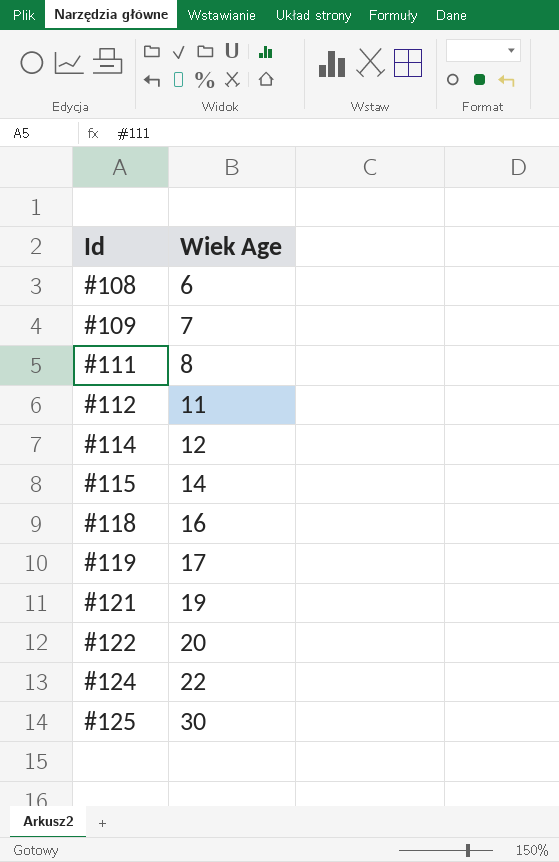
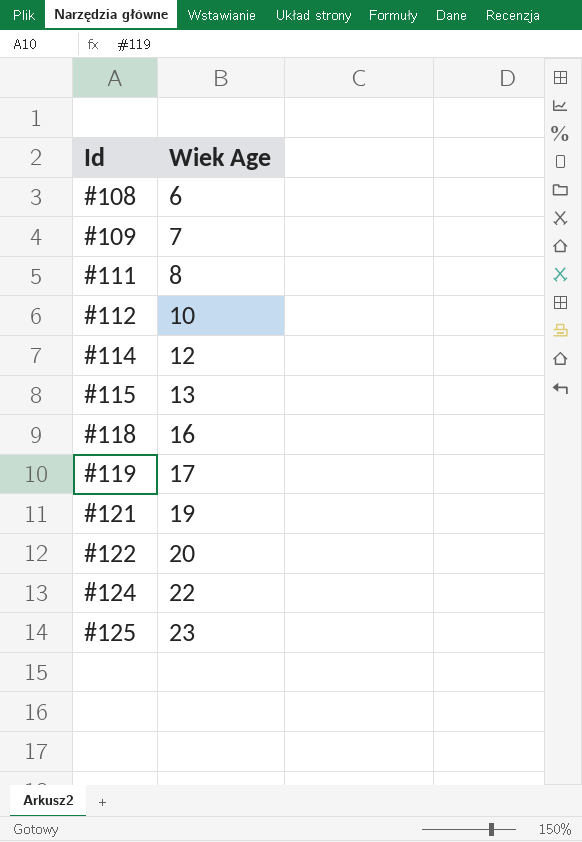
#112 | Wiek Age: 11 -> 10
#115 | Wiek Age: 14 -> 13
#125 | Wiek Age: 30 -> 23

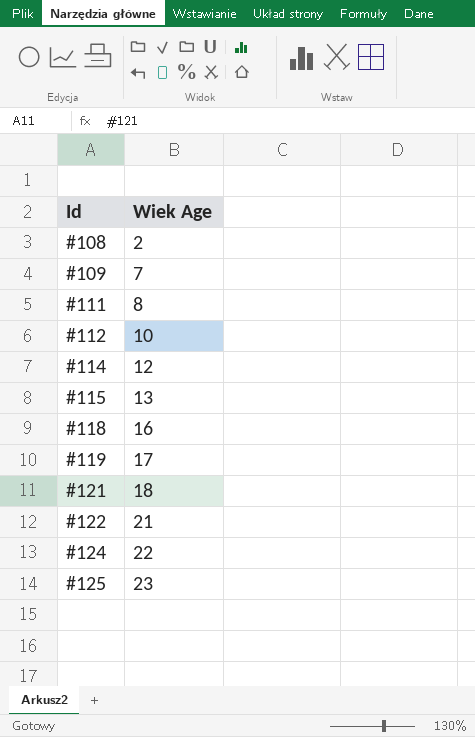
#108 | Wiek Age: 6 -> 2
#121 | Wiek Age: 19 -> 18
#122 | Wiek Age: 20 -> 21

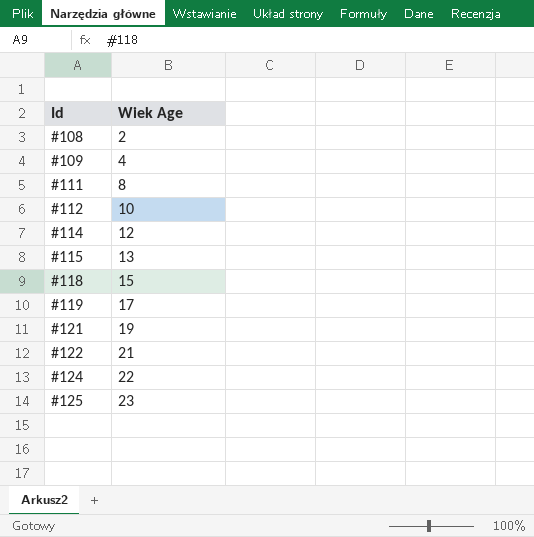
#109 | Wiek Age: 7 -> 4
#118 | Wiek Age: 16 -> 15
#121 | Wiek Age: 18 -> 19

